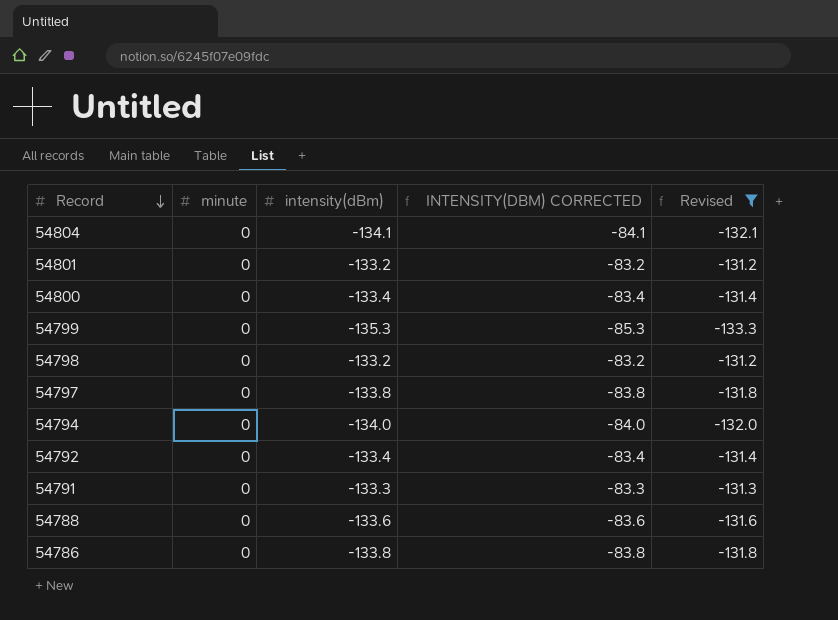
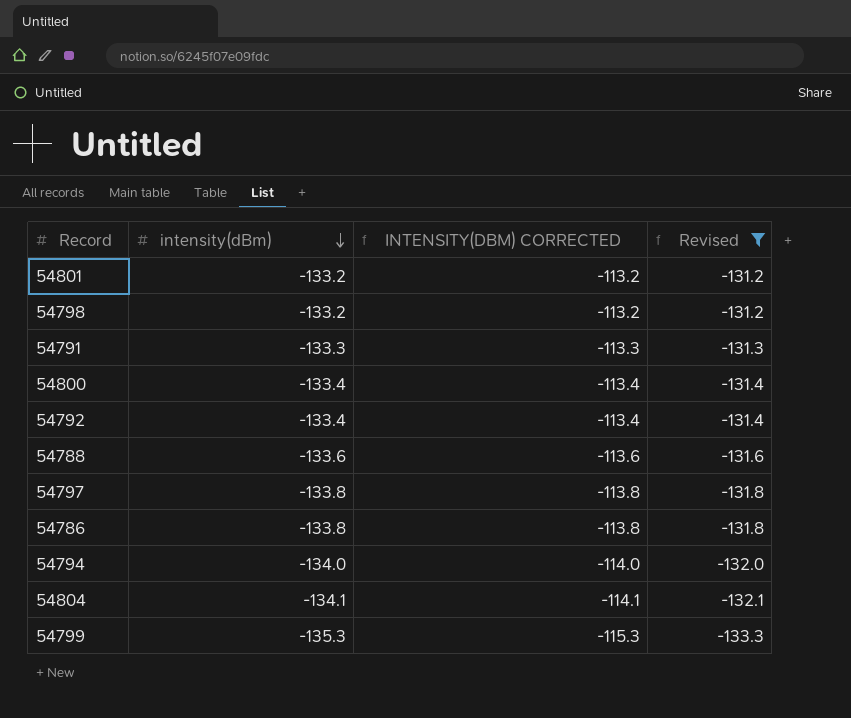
row order: Record descending -> intensity(dBm) descending
column minute | position: 2 -> none
column INTENSITY(DBM) CORRECTED | formula: [intensity(dBm)] + 50 -> [intensity(dBm)] + 20

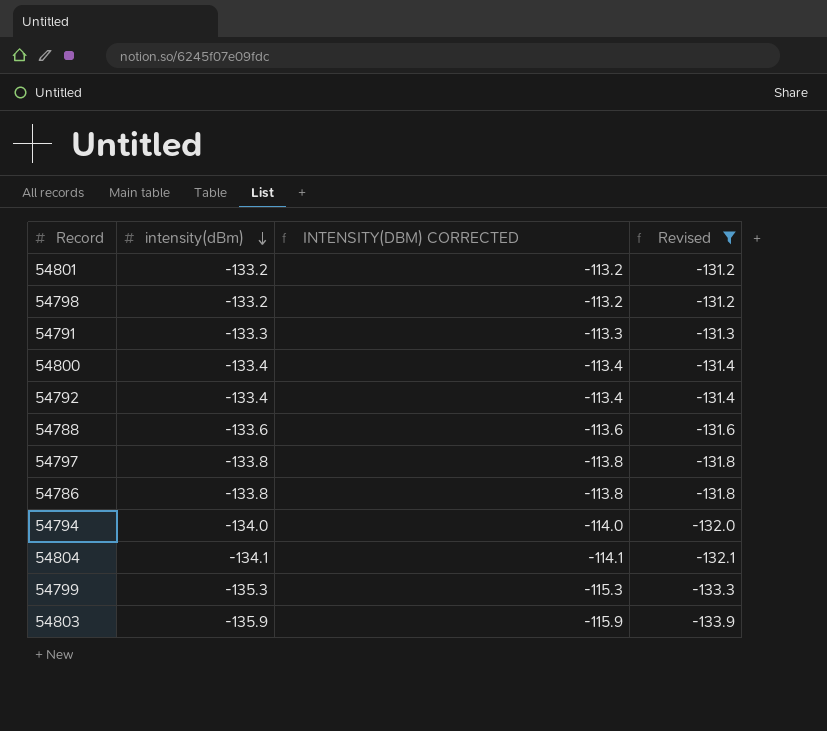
row 54803: none -> -135.9 | -115.9 | -133.9

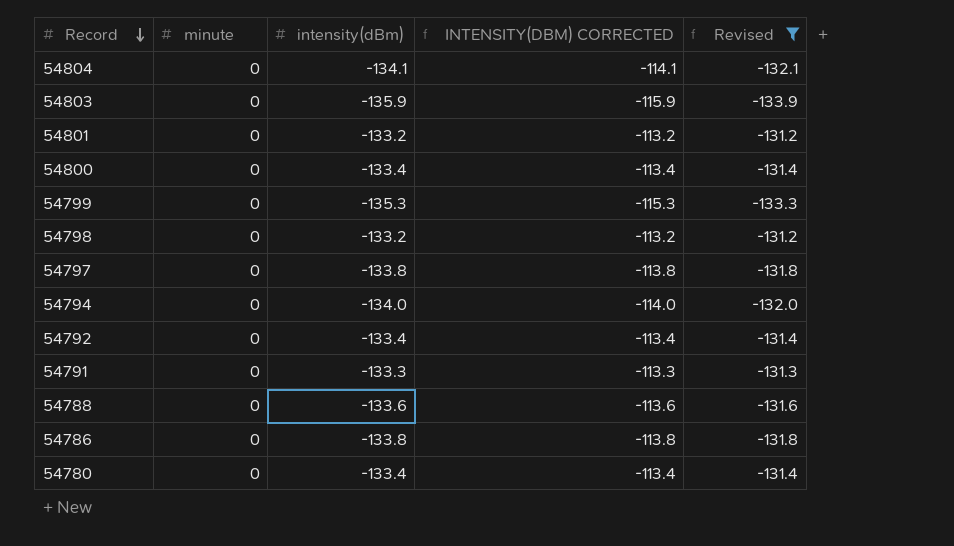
row order: intensity(dBm) descending -> Record descending
column minute | position: none -> 2
row 54780: none -> 0 | -133.4 | -113.4 | -131.4

